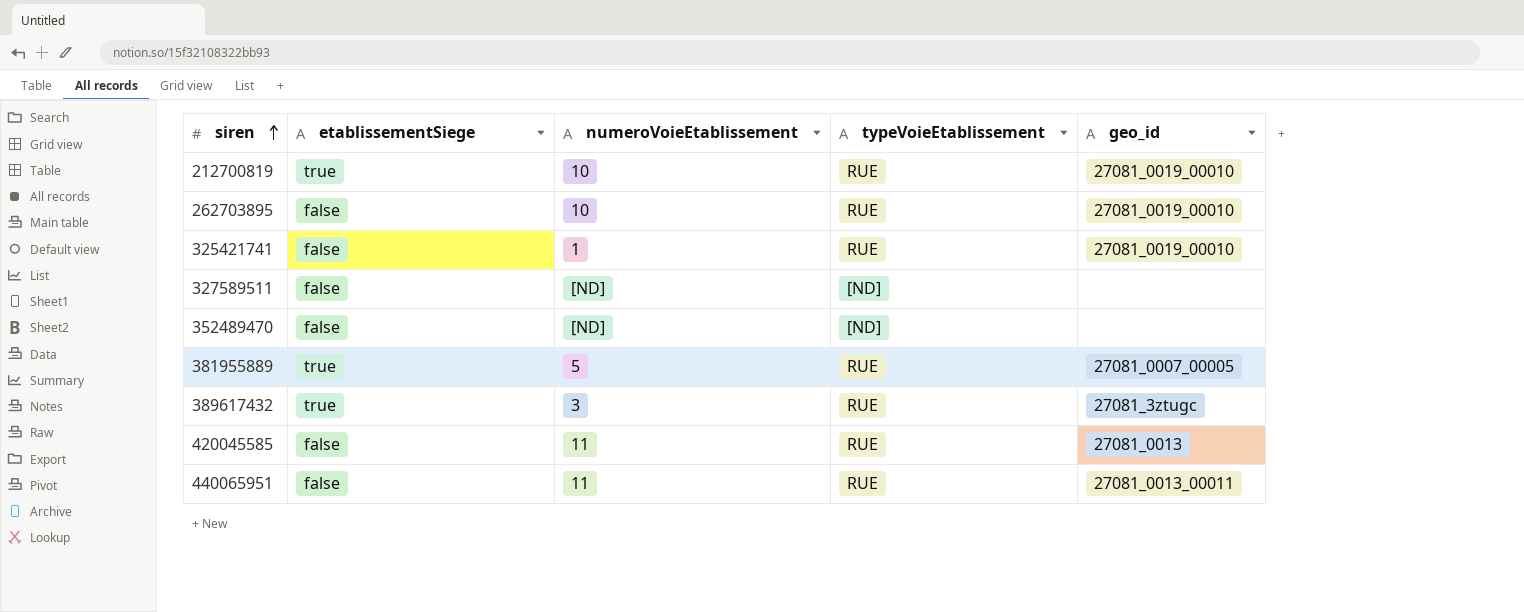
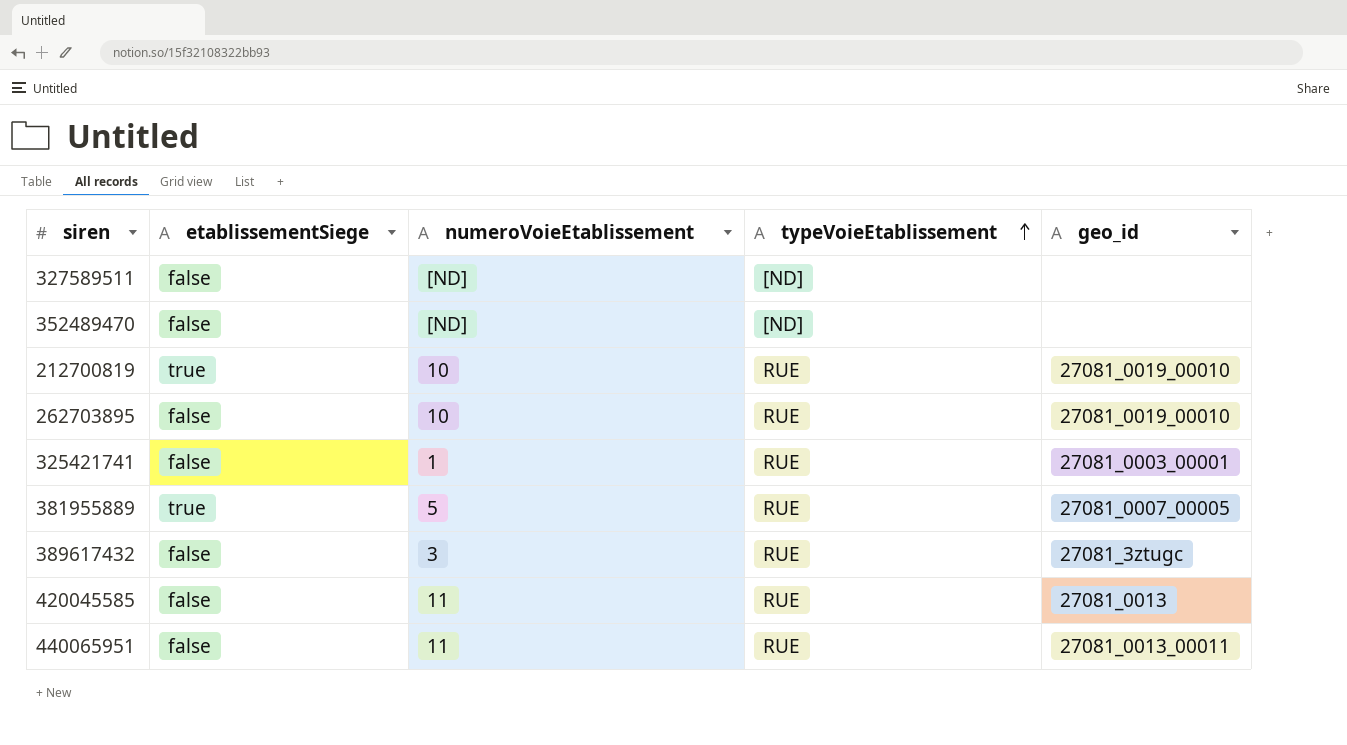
row order: siren ascending -> typeVoieEtablissement ascending
325421741 | geo_id: 27081_0019_00010 -> 27081_0003_00001
389617432 | etablissementSiege: true -> false

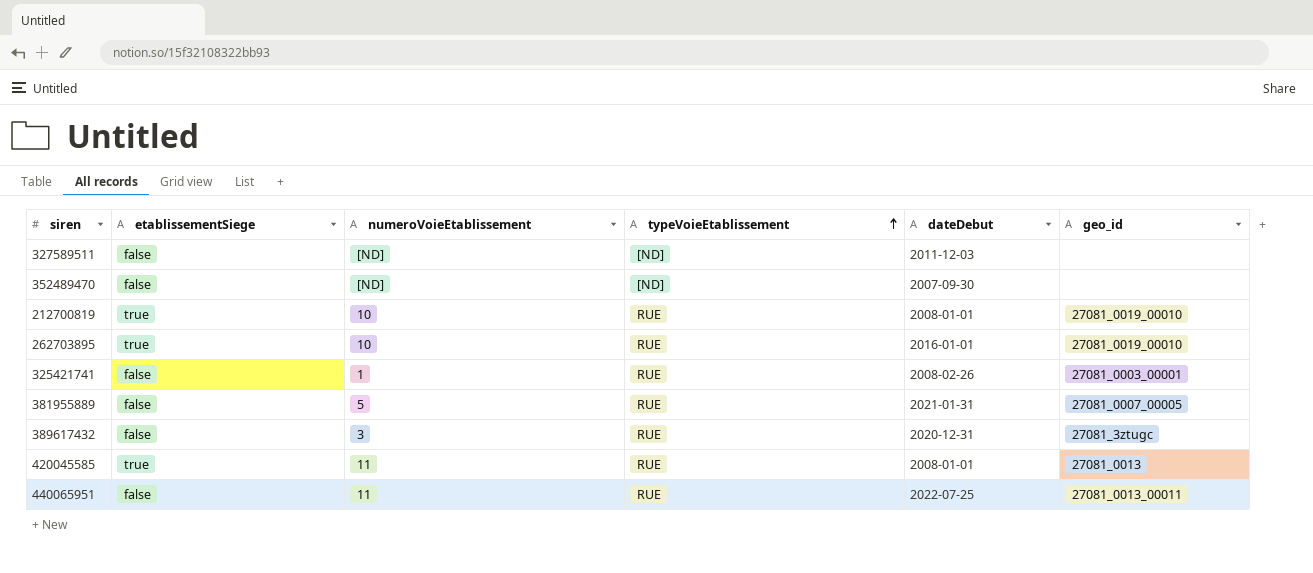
column dateDebut | position: none -> 5
262703895 | etablissementSiege: false -> true
381955889 | etablissementSiege: true -> false
420045585 | etablissementSiege: false -> true

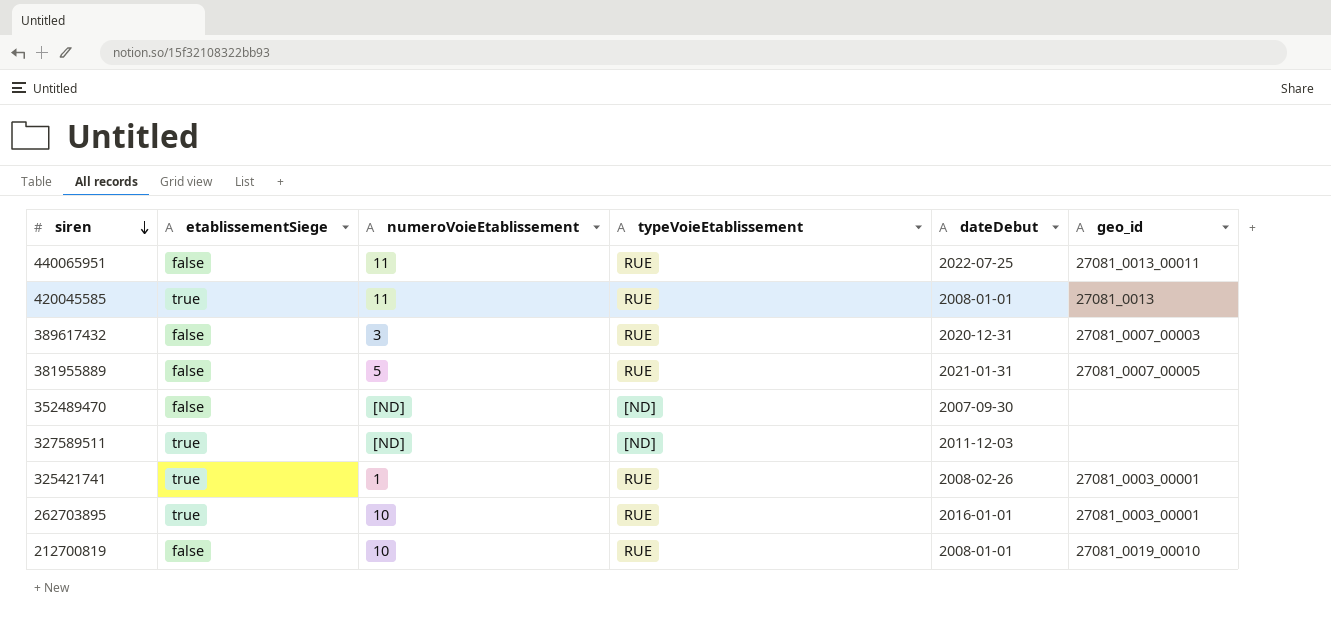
row order: typeVoieEtablissement ascending -> siren descending
389617432 | geo_id: 27081_3ztugc -> 27081_0007_00003
327589511 | etablissementSiege: false -> true
325421741 | etablissementSiege: false -> true
262703895 | geo_id: 27081_0019_00010 -> 27081_0003_00001
212700819 | etablissementSiege: true -> false

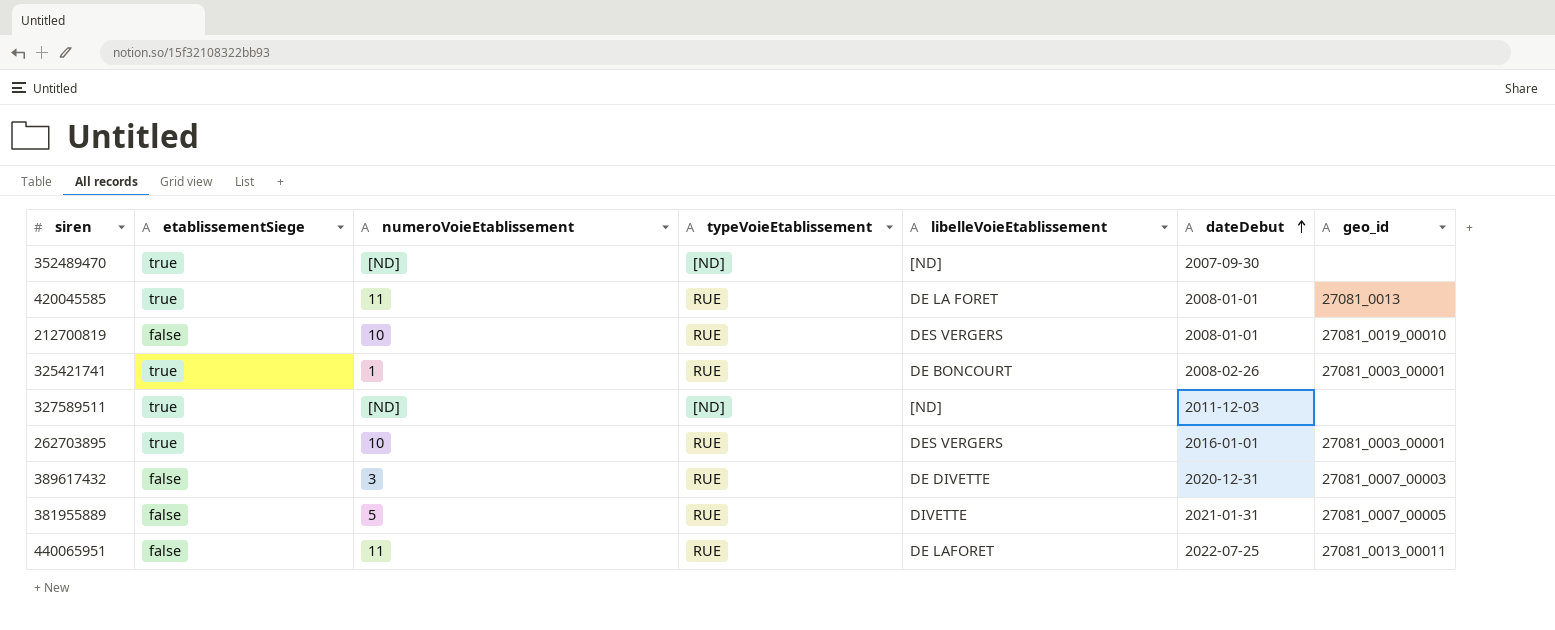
row order: siren descending -> dateDebut ascending
column libelleVoieEtablissement | position: none -> 5
352489470 | etablissementSiege: false -> true

